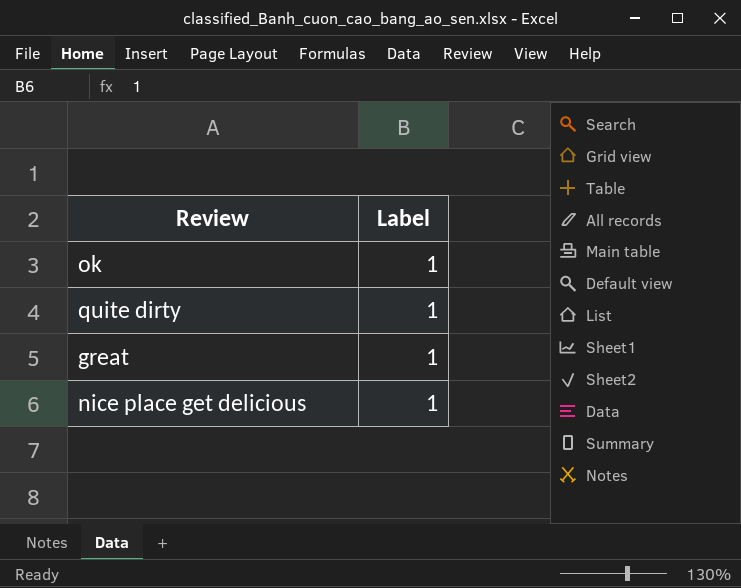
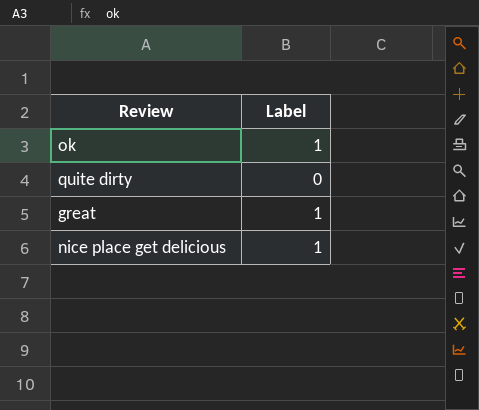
quite dirty | Label: 1 -> 0

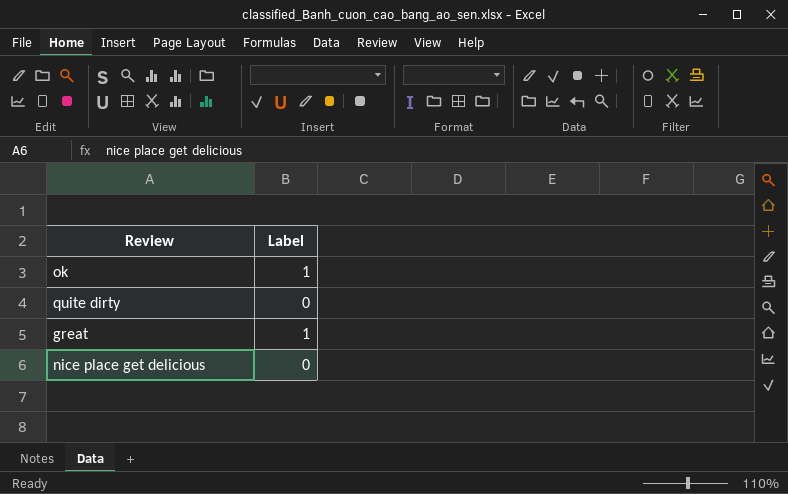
nice place get delicious | Label: 1 -> 0

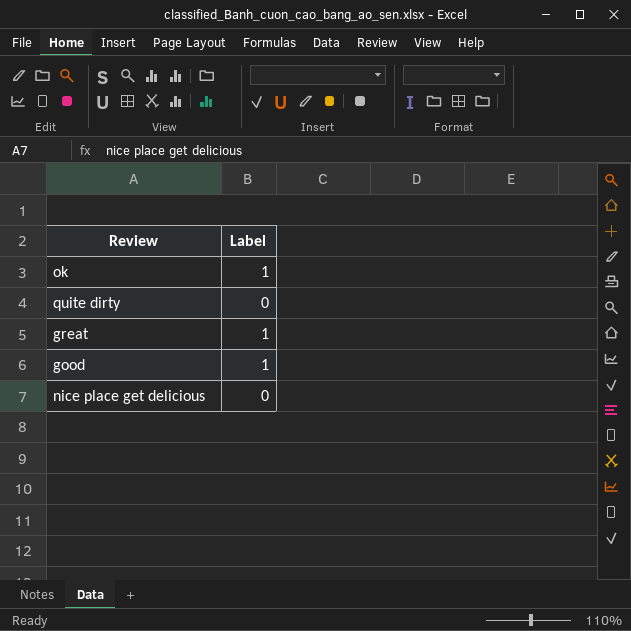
row good: none -> 1

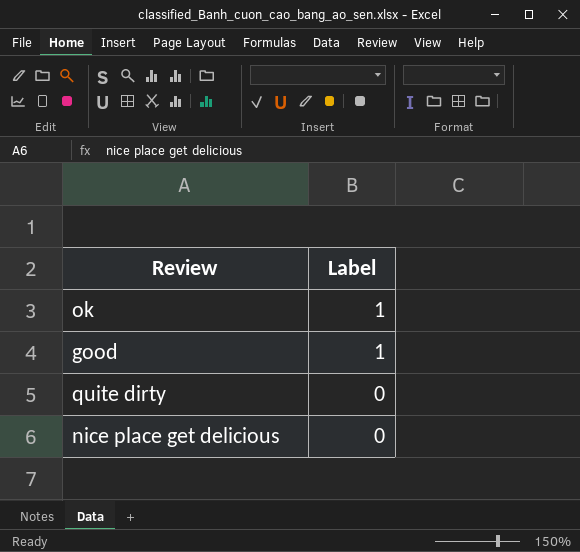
row order: none -> Label descending
row great: 1 -> none

